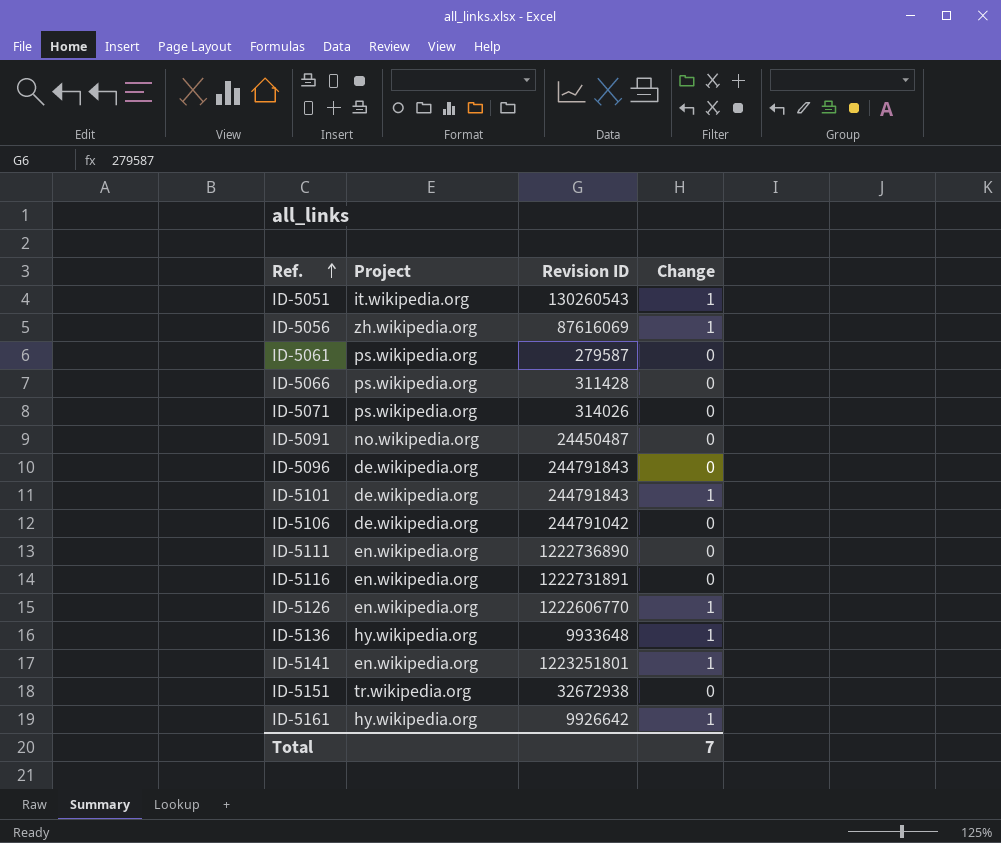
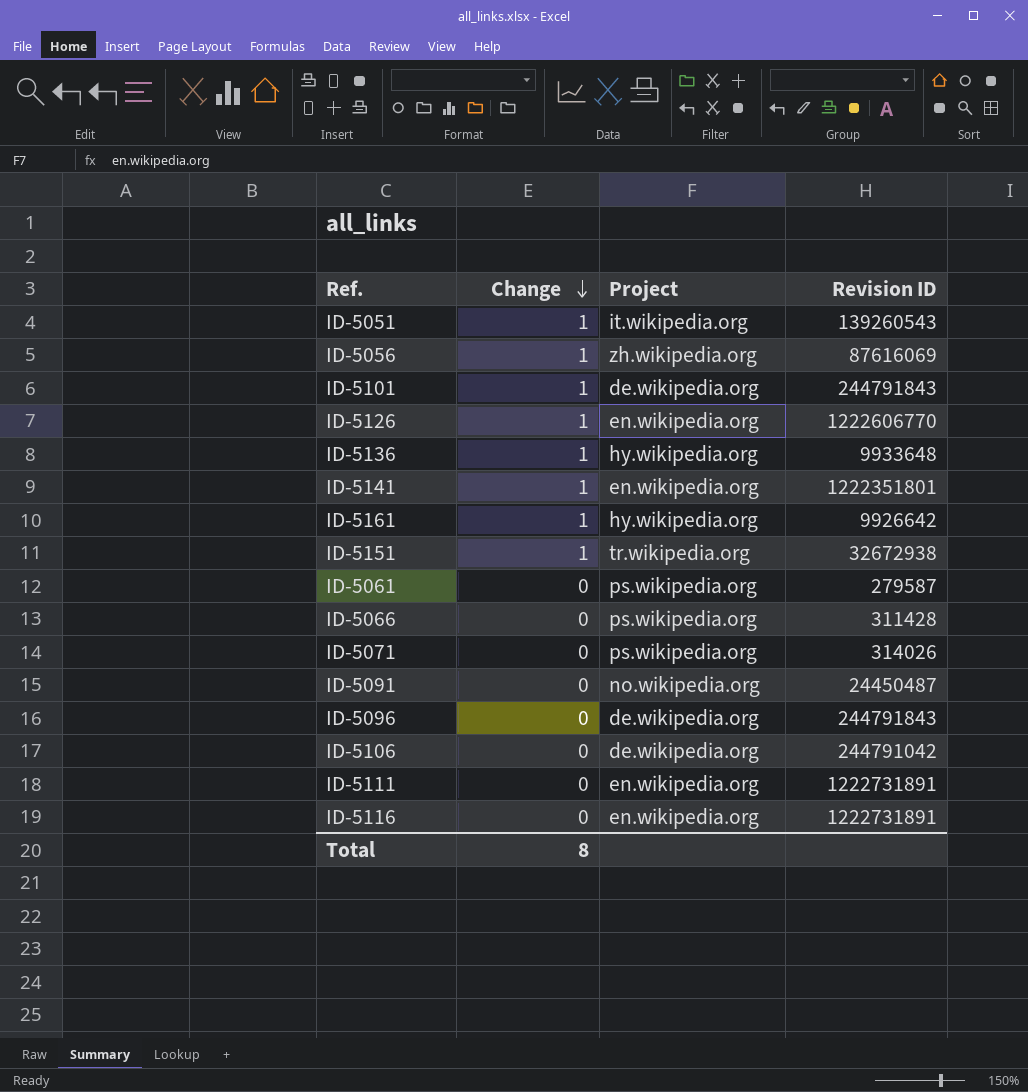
row order: Ref. ascending -> Change descending
column Change | position: 4 -> 2
ID-5051 | Revision ID: 130260543 -> 139260543
ID-5141 | Revision ID: 1223251801 -> 1222351801
ID-5151 | Change: 0 -> 1
ID-5111 | Revision ID: 1222736890 -> 1222731891
Total | Change: 7 -> 8

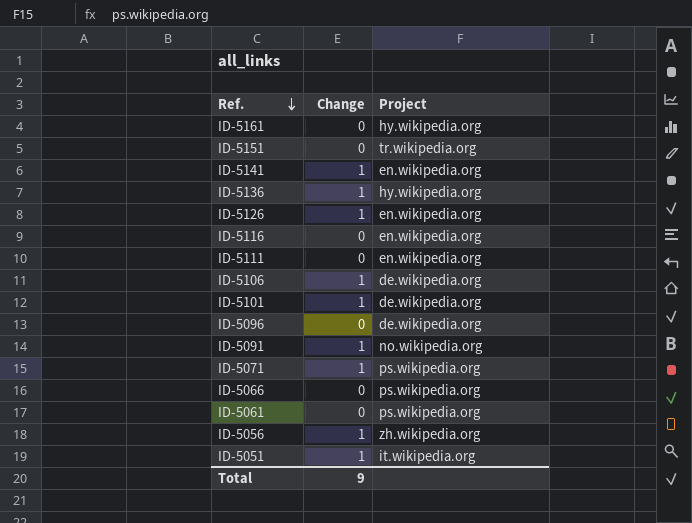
row order: Change descending -> Ref. descending
column Revision ID | position: 4 -> none
ID-5161 | Change: 1 -> 0
ID-5151 | Change: 1 -> 0
ID-5106 | Change: 0 -> 1
ID-5091 | Change: 0 -> 1
ID-5071 | Change: 0 -> 1
Total | Change: 8 -> 9

